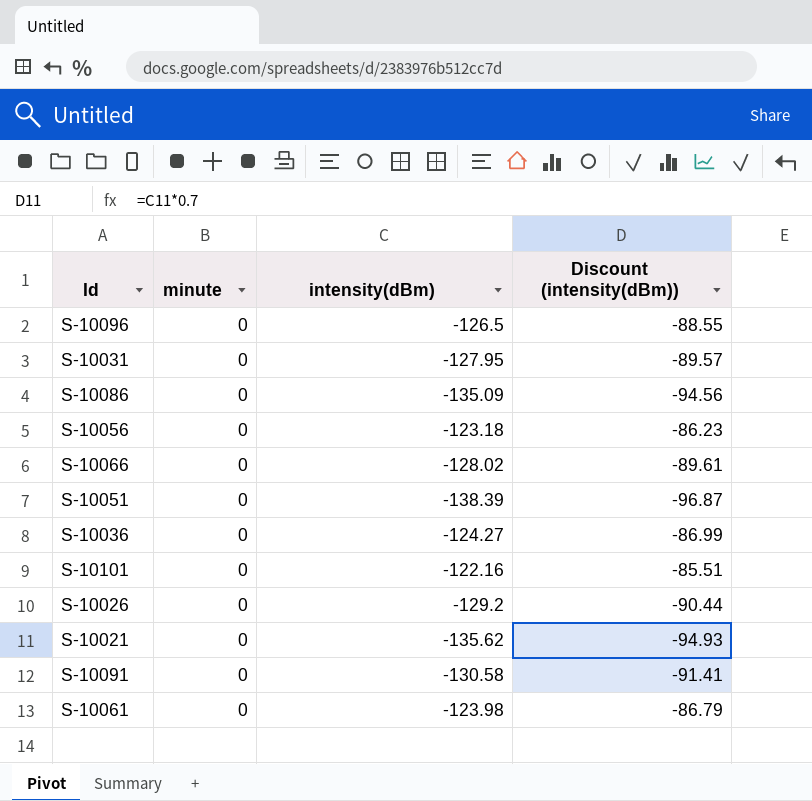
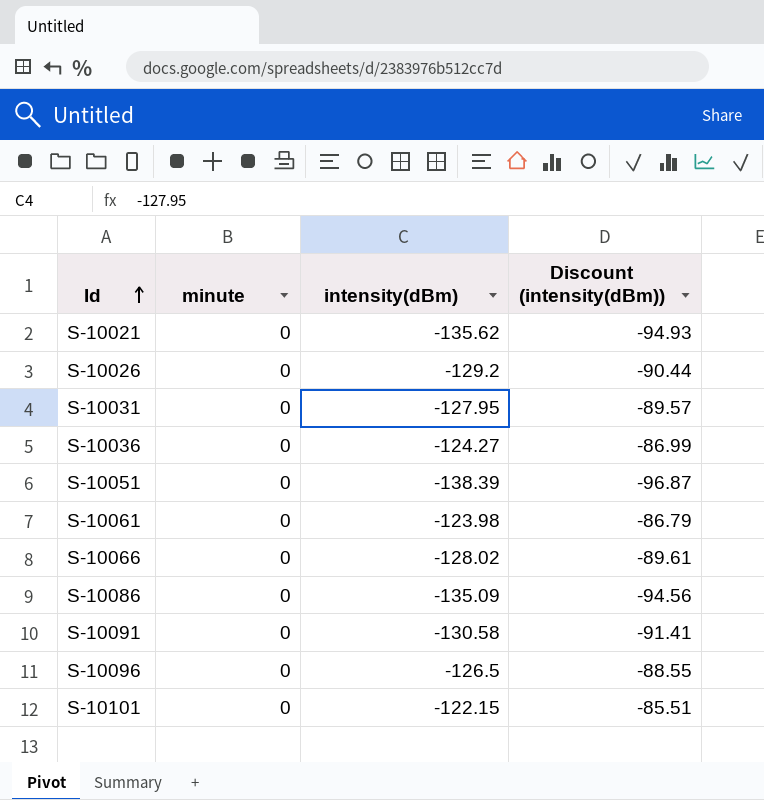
row order: none -> Id ascending
row S-10056: 0 | -123.18 | -86.23 -> none
S-10101 | intensity(dBm): -122.16 -> -122.15

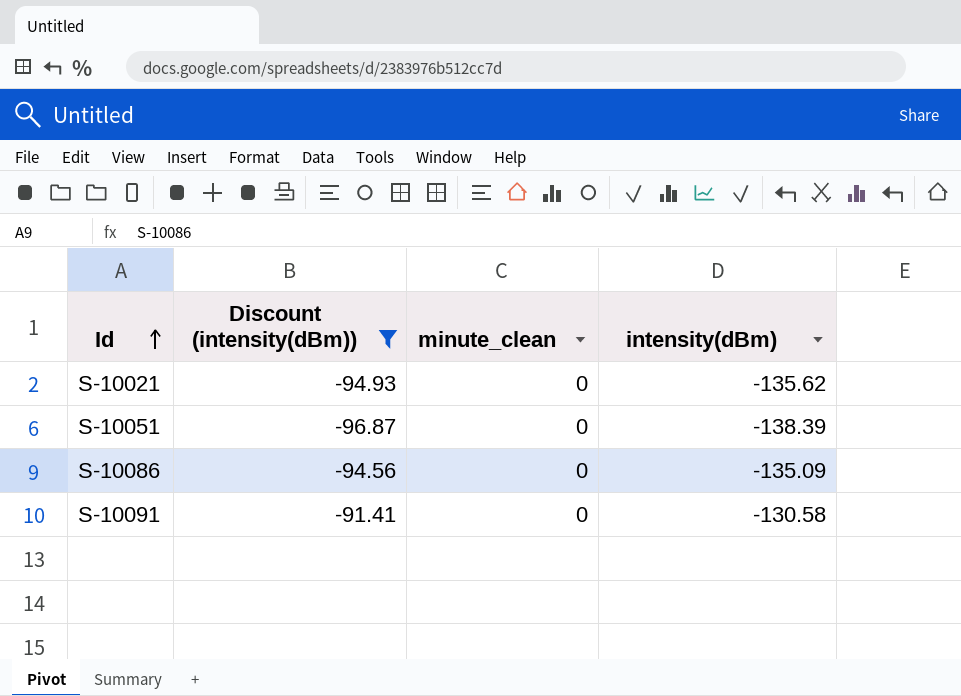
filter: none -> Discount (intensity(dBm)) <= -91.41
column Discount (intensity(dBm)) | position: 4 -> 2
column name: minute -> minute_clean

